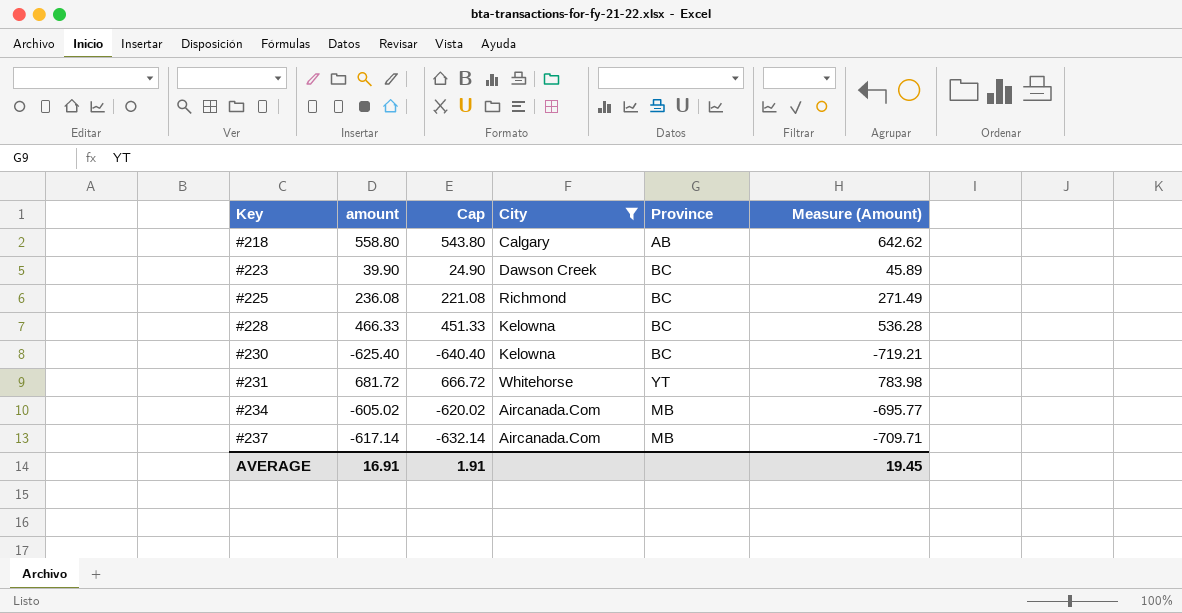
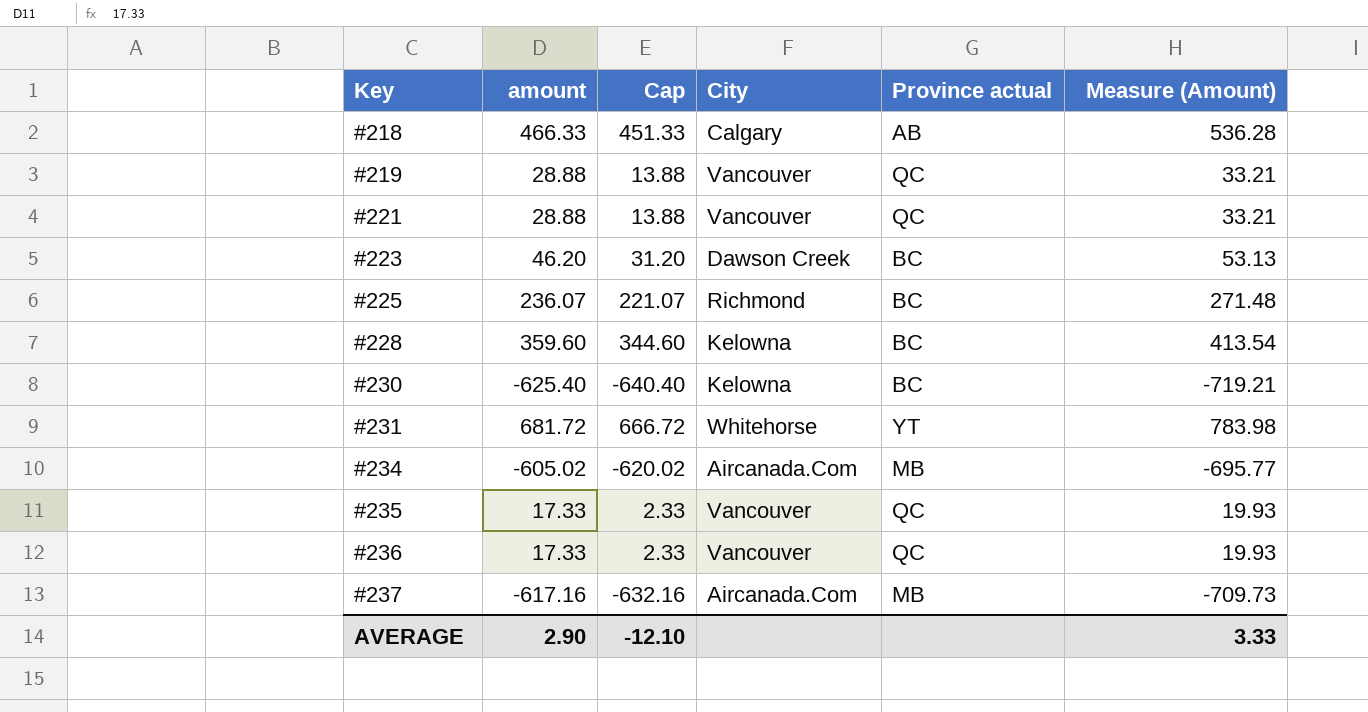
filter: City != Vancouver -> none
column name: Province -> Province actual
#218 | amount: 558.80 -> 466.33
#218 | Cap: 543.80 -> 451.33
#218 | Measure (Amount): 642.62 -> 536.28
#223 | amount: 39.90 -> 46.20
#223 | Cap: 24.90 -> 31.20
#223 | Measure (Amount): 45.89 -> 53.13
#225 | amount: 236.08 -> 236.07
#225 | Cap: 221.08 -> 221.07
#225 | Measure (Amount): 271.49 -> 271.48
#228 | amount: 466.33 -> 359.60
#228 | Cap: 451.33 -> 344.60
#228 | Measure (Amount): 536.28 -> 413.54
#237 | amount: -617.14 -> -617.16
#237 | Cap: -632.14 -> -632.16
#237 | Measure (Amount): -709.71 -> -709.73
AVERAGE | amount: 16.91 -> 2.90
AVERAGE | Cap: 1.91 -> -12.10
AVERAGE | Measure (Amount): 19.45 -> 3.33

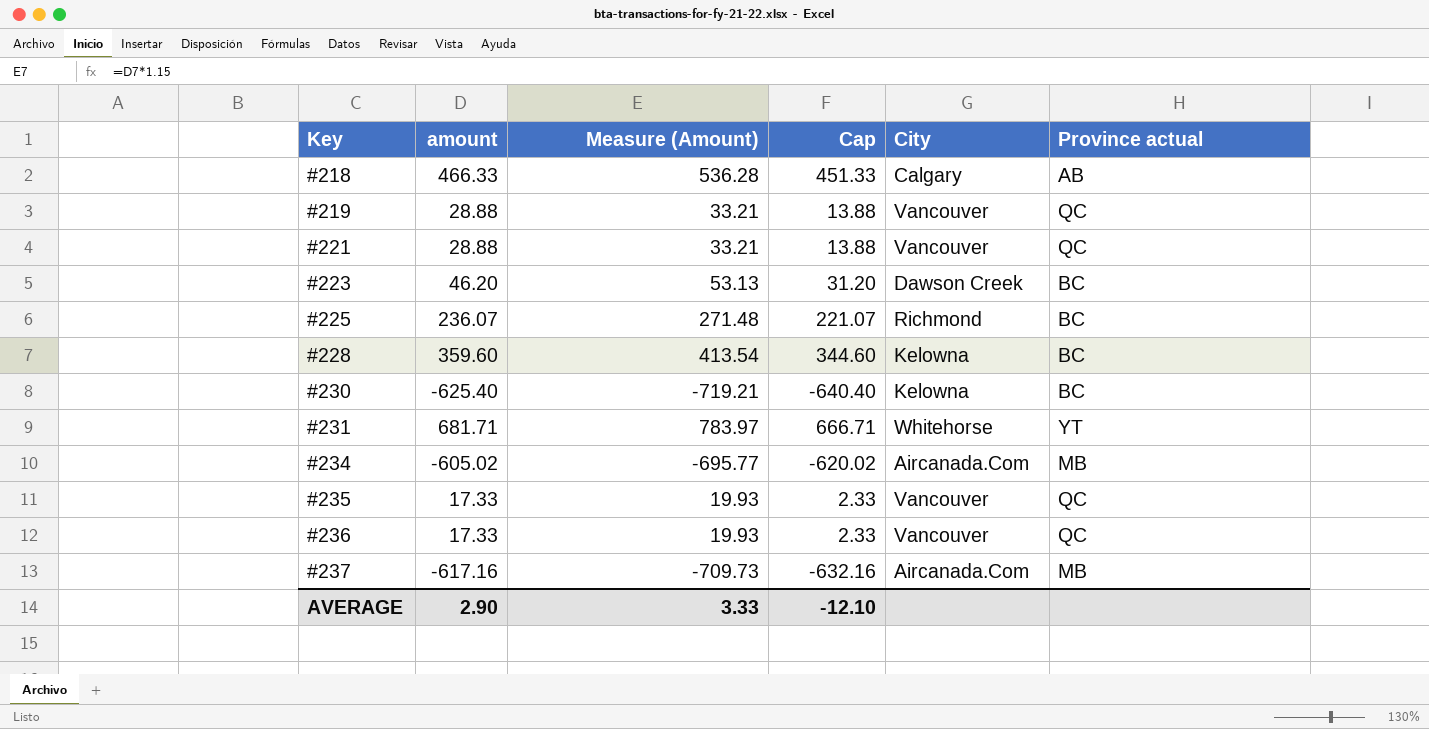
column Measure (Amount) | position: 6 -> 3
#231 | amount: 681.72 -> 681.71
#231 | Measure (Amount): 783.98 -> 783.97
#231 | Cap: 666.72 -> 666.71

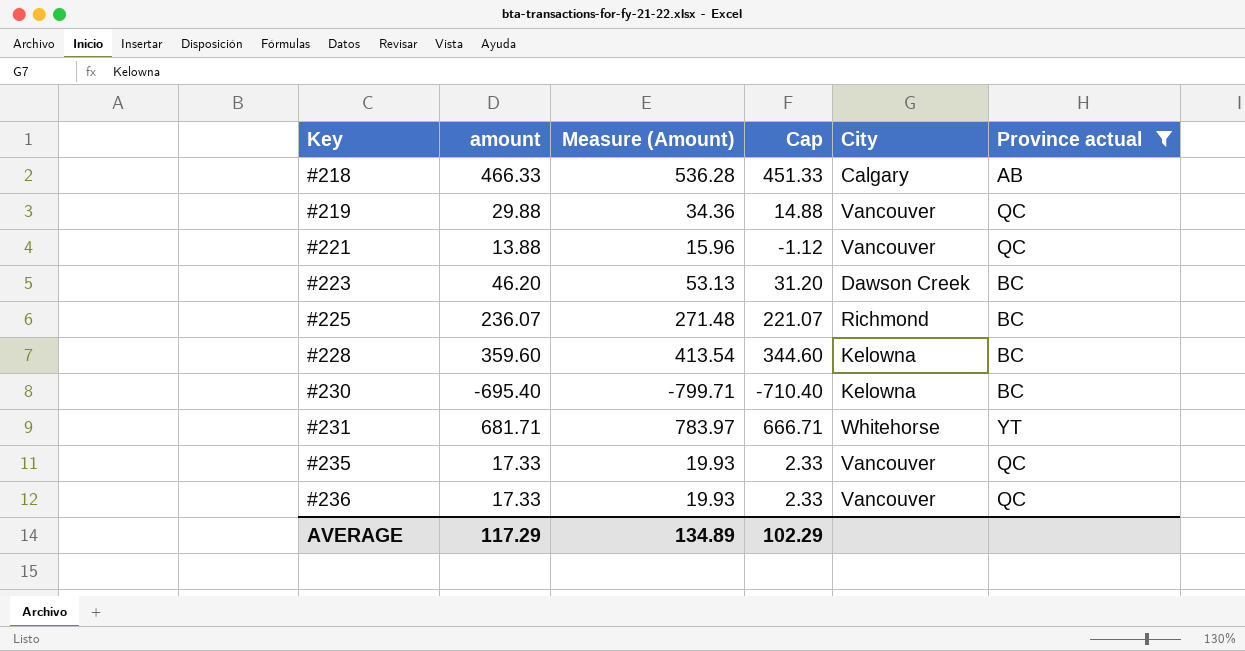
filter: none -> Province actual != MB
#219 | amount: 28.88 -> 29.88
#219 | Measure (Amount): 33.21 -> 34.36
#219 | Cap: 13.88 -> 14.88
#221 | amount: 28.88 -> 13.88
#221 | Measure (Amount): 33.21 -> 15.96
#221 | Cap: 13.88 -> -1.12
#230 | amount: -625.40 -> -695.40
#230 | Measure (Amount): -719.21 -> -799.71
#230 | Cap: -640.40 -> -710.40
AVERAGE | amount: 2.90 -> 117.29
AVERAGE | Measure (Amount): 3.33 -> 134.89
AVERAGE | Cap: -12.10 -> 102.29

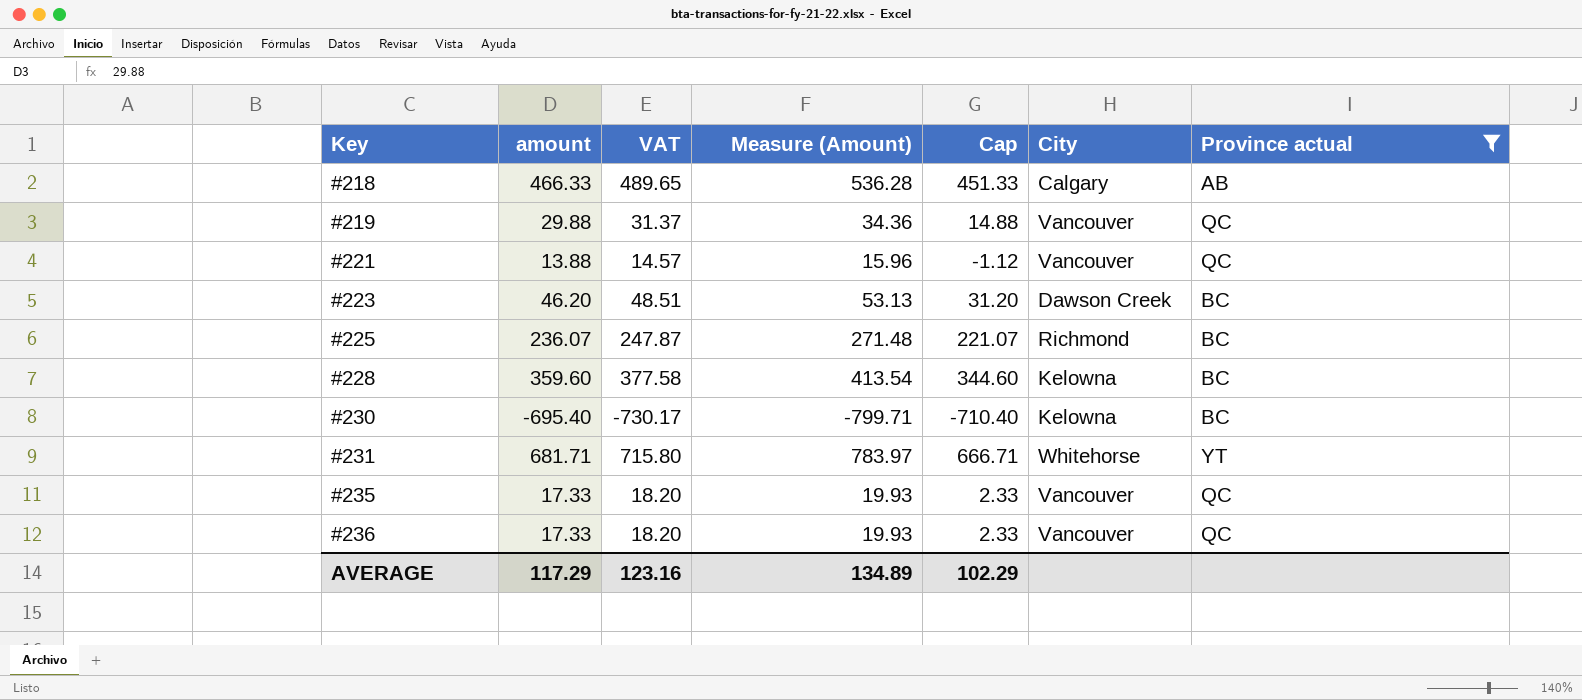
column VAT | formula: none -> [amount] * 1.05

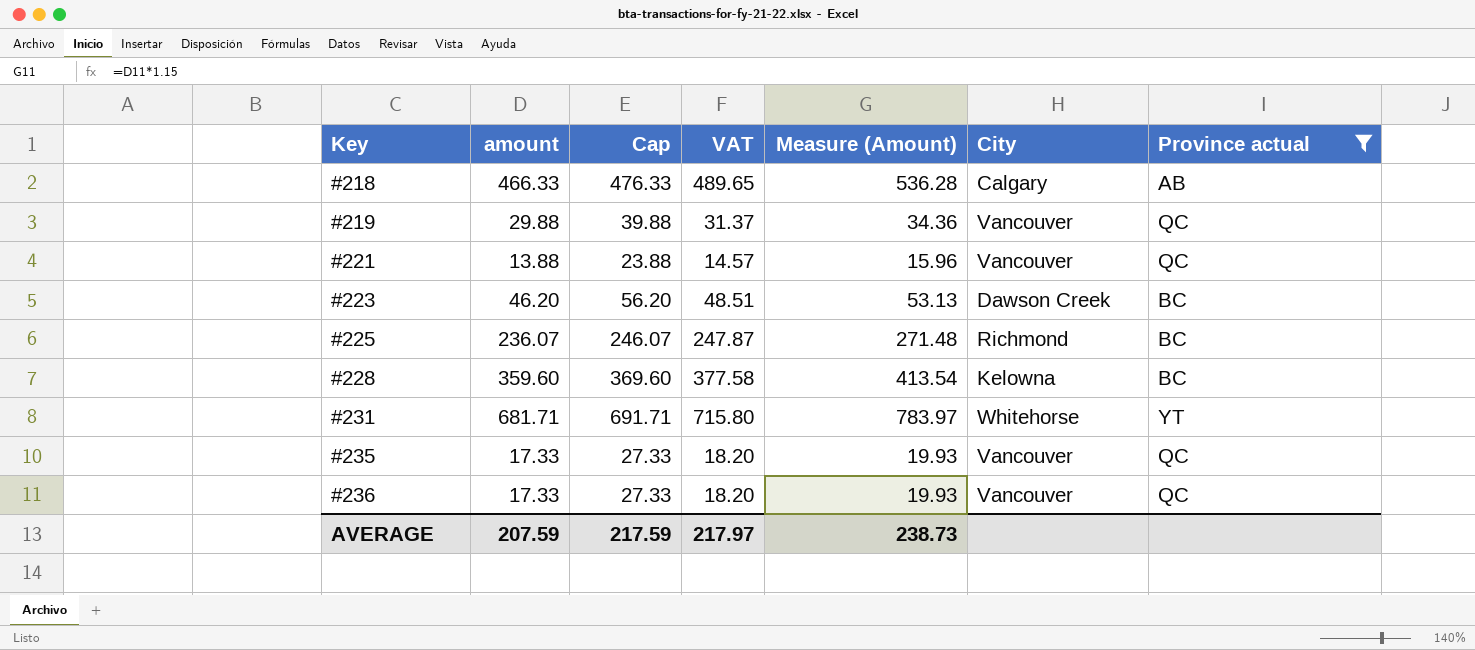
column Cap | formula: [amount] - 15 -> [amount] + 10
column Cap | position: 5 -> 3
row #230: -695.40 | -730.17 | -799.71 | -710.40 | Kelowna | BC -> none
AVERAGE | amount: 117.29 -> 207.59
AVERAGE | Cap: 102.29 -> 217.59
AVERAGE | VAT: 123.16 -> 217.97
AVERAGE | Measure (Amount): 134.89 -> 238.73

